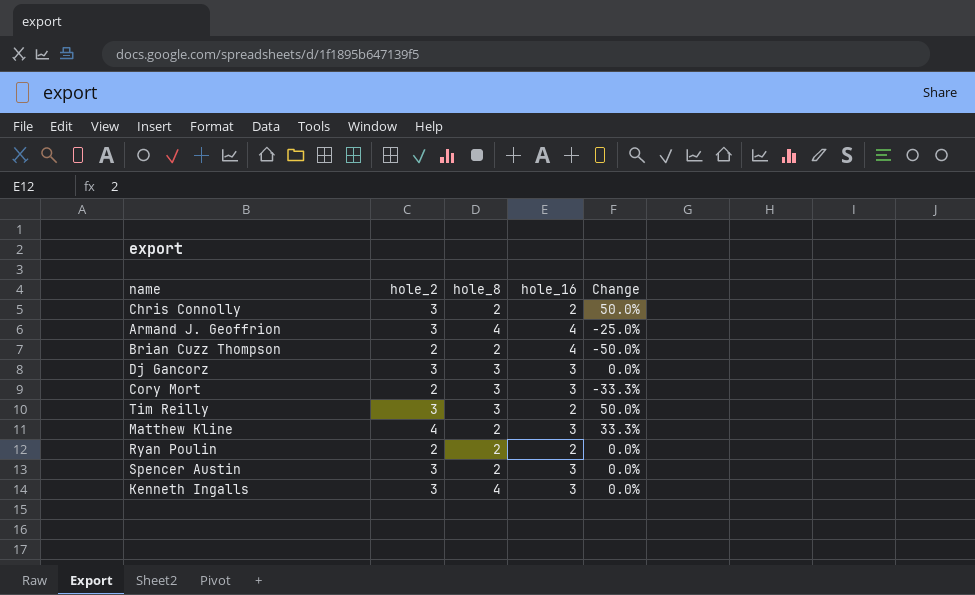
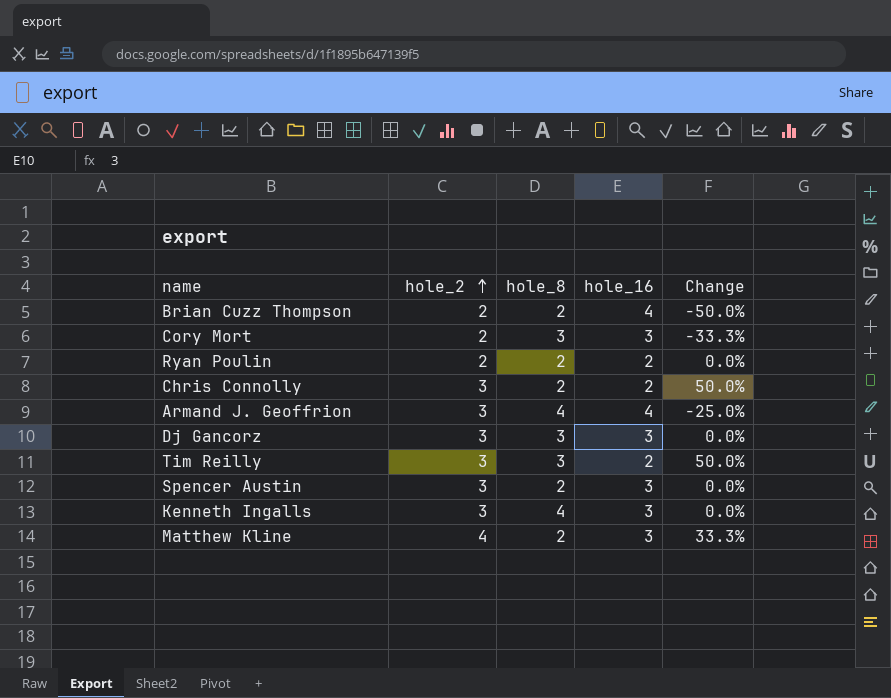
row order: none -> hole_2 ascending

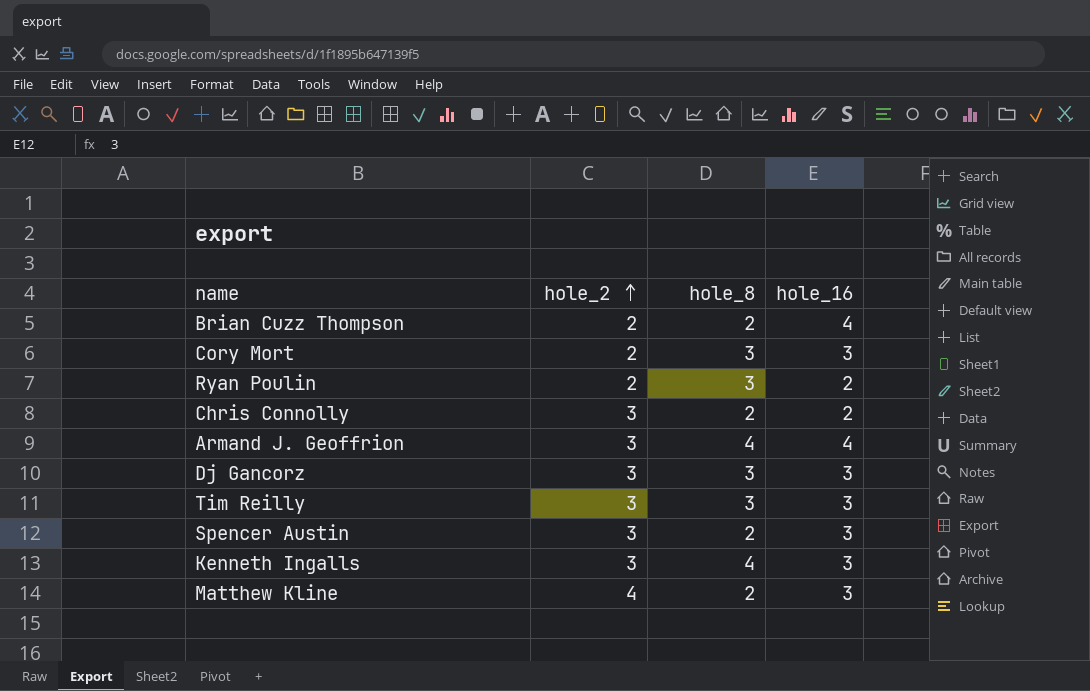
column Change | formula: ([hole_2] - [hole_16]) / [hole_16] -> none
Ryan Poulin | hole_8: 2 -> 3
Tim Reilly | hole_16: 2 -> 3

